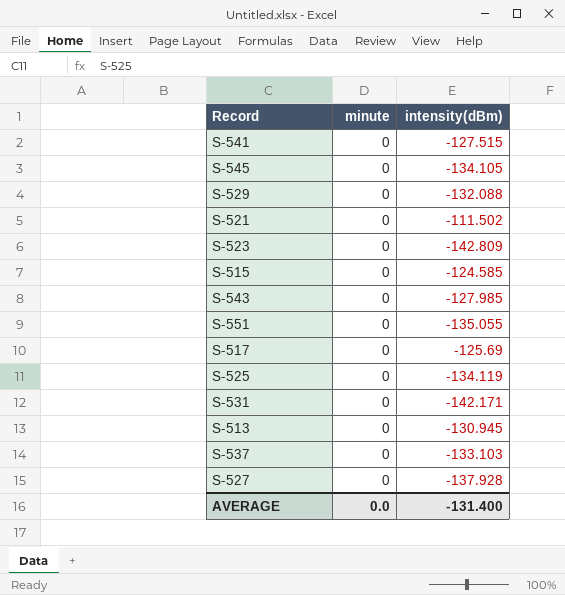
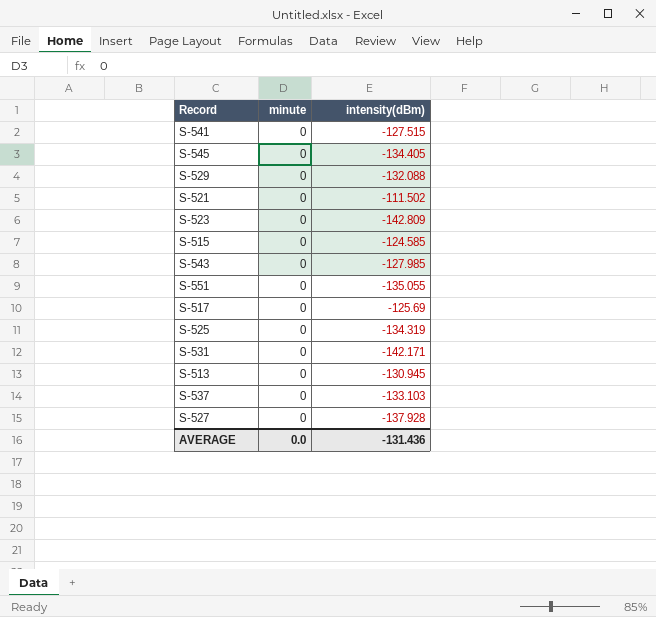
S-545 | intensity(dBm): -134.105 -> -134.405
S-525 | intensity(dBm): -134.119 -> -134.319
AVERAGE | intensity(dBm): -131.400 -> -131.436

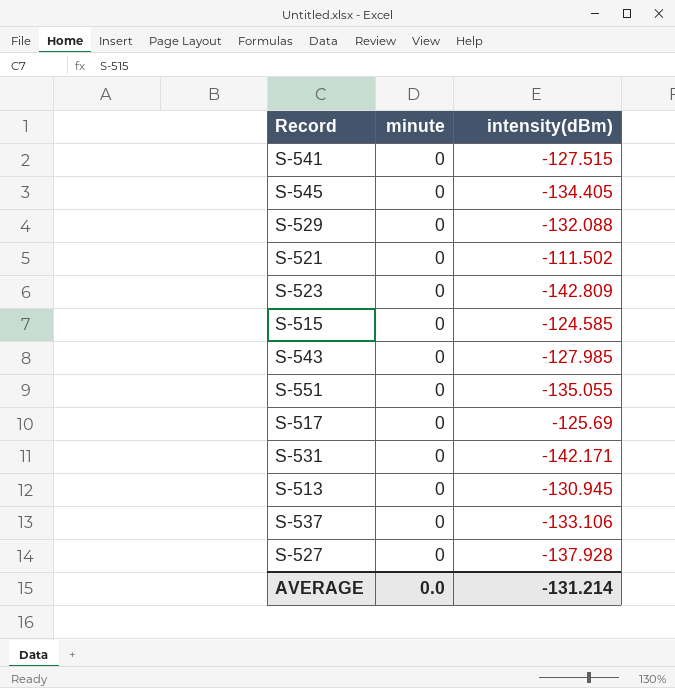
row S-525: 0 | -134.319 -> none
S-537 | intensity(dBm): -133.103 -> -133.106
AVERAGE | intensity(dBm): -131.436 -> -131.214

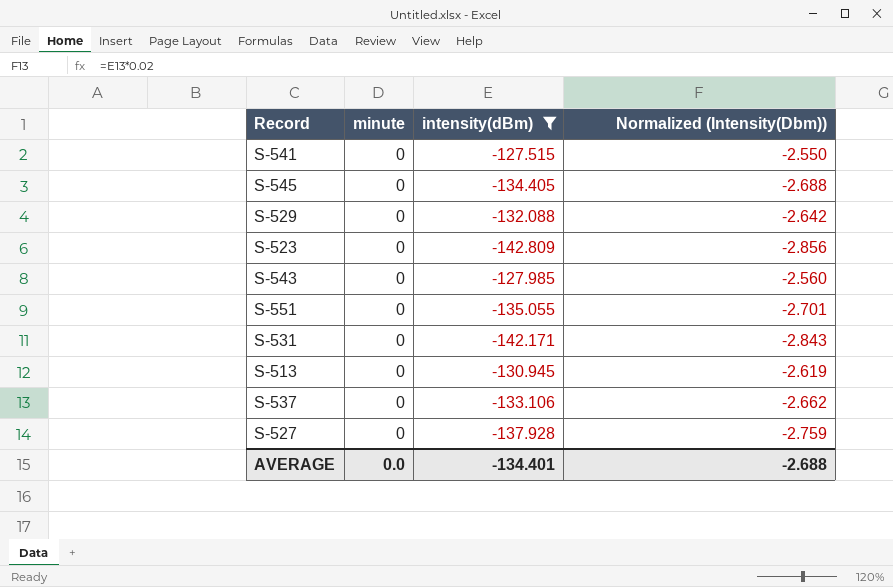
filter: none -> intensity(dBm) <= -127.515
column Normalized (Intensity(Dbm)) | formula: none -> [intensity(dBm)] * 0.02
AVERAGE | intensity(dBm): -131.214 -> -134.401

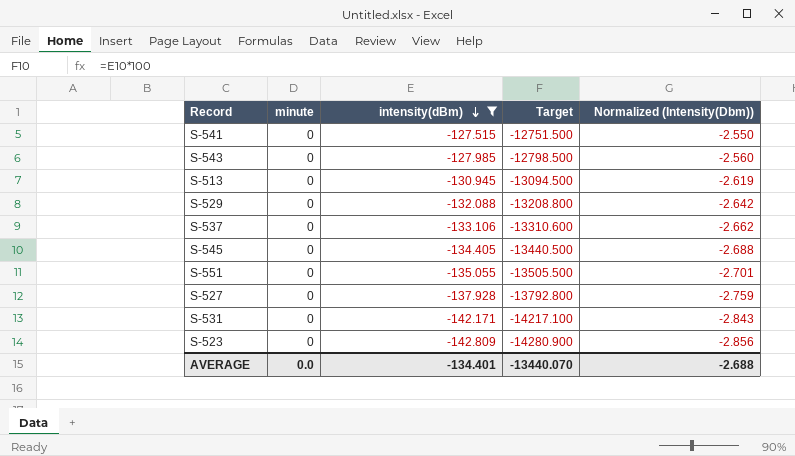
row order: none -> intensity(dBm) descending
column Target | formula: none -> [intensity(dBm)] * 100

